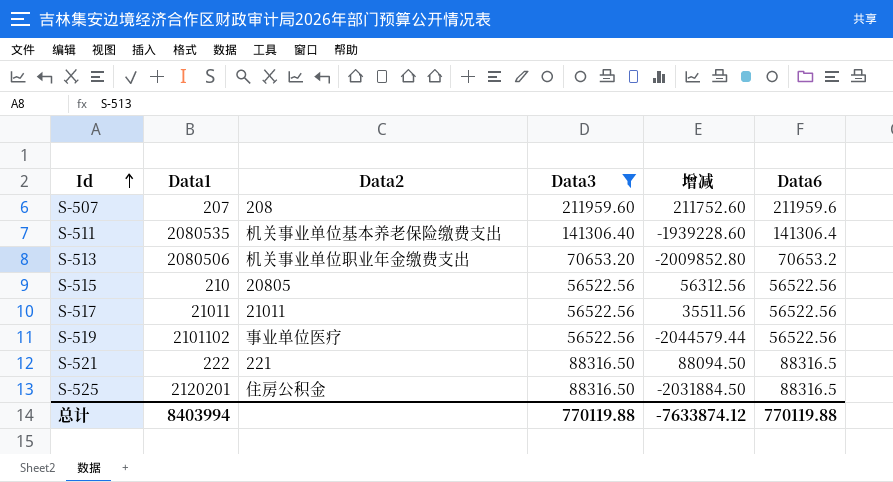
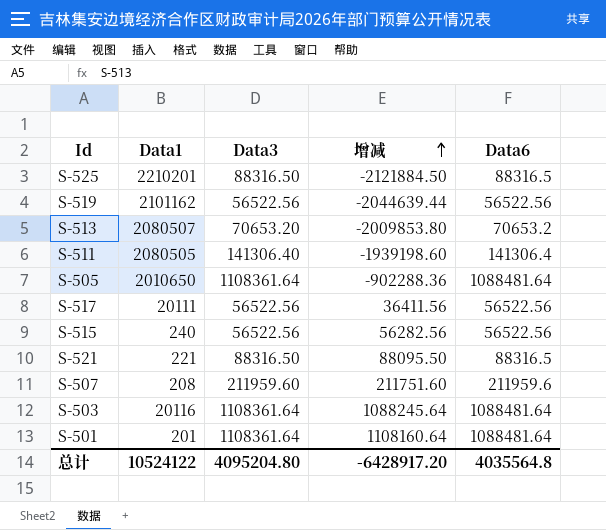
filter: Data3 != 1108361.64 -> none
row order: Id ascending -> 增减 ascending
column Data2 | position: 3 -> none
S-525 | Data1: 2120201 -> 2210201
S-525 | 增减: -2031884.50 -> -2121884.50
S-519 | Data1: 2101102 -> 2101162
S-519 | 增减: -2044579.44 -> -2044639.44
S-513 | Data1: 2080506 -> 2080507
S-513 | 增减: -2009852.80 -> -2009853.80
S-511 | Data1: 2080535 -> 2080505
S-511 | 增减: -1939228.60 -> -1939198.60
S-517 | Data1: 21011 -> 20111
S-517 | 增减: 35511.56 -> 36411.56
S-515 | Data1: 210 -> 240
S-515 | 增减: 56312.56 -> 56282.56
S-521 | Data1: 222 -> 221
S-521 | 增减: 88094.50 -> 88095.50
S-507 | Data1: 207 -> 208
S-507 | 增减: 211752.60 -> 211751.60
总计 | Data1: 8403994 -> 10524122
总计 | Data3: 770119.88 -> 4095204.80
总计 | 增减: -7633874.12 -> -6428917.20
总计 | Data6: 770119.88 -> 4035564.8

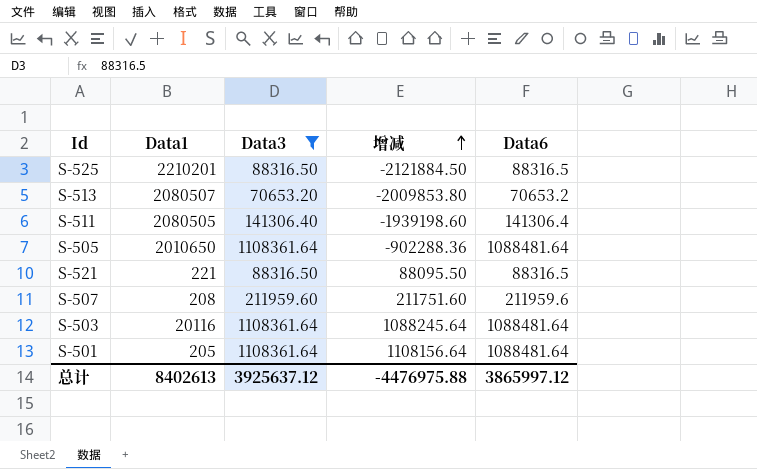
filter: none -> Data3 != 56522.56
S-501 | Data1: 201 -> 205
S-501 | 增减: 1108160.64 -> 1108156.64
总计 | Data1: 10524122 -> 8402613
总计 | Data3: 4095204.80 -> 3925637.12
总计 | 增减: -6428917.20 -> -4476975.88
总计 | Data6: 4035564.8 -> 3865997.12

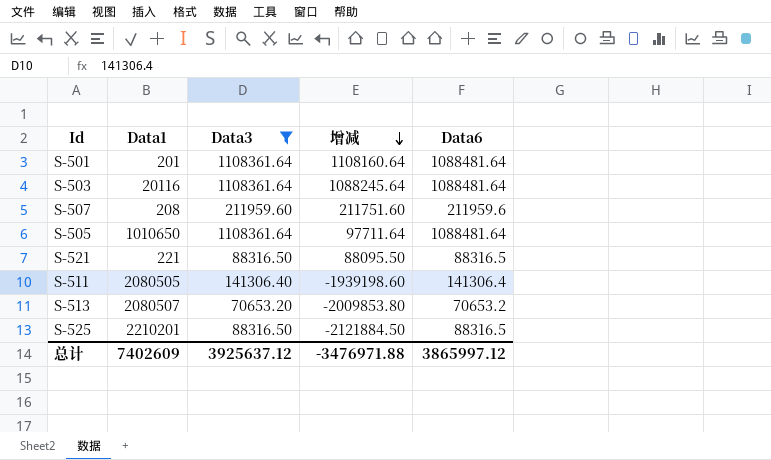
row order: 增减 ascending -> 增减 descending
S-501 | Data1: 205 -> 201
S-501 | 增减: 1108156.64 -> 1108160.64
S-505 | Data1: 2010650 -> 1010650
S-505 | 增减: -902288.36 -> 97711.64
总计 | Data1: 8402613 -> 7402609
总计 | 增减: -4476975.88 -> -3476971.88

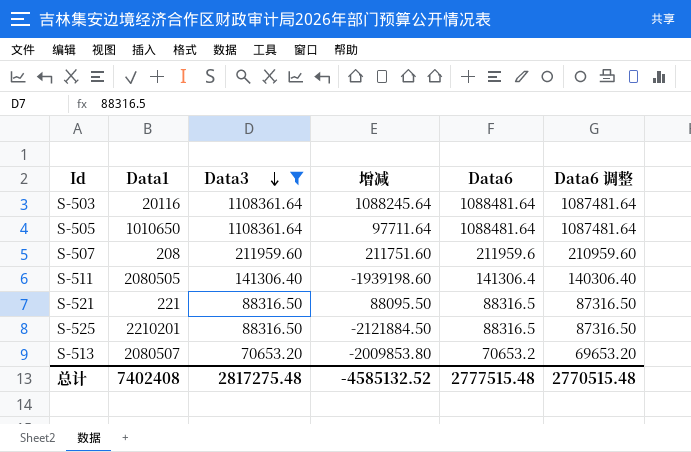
row order: 增减 descending -> Data3 descending
column Data6 调整 | formula: none -> [Data6] - 1000
row S-501: 201 | 1108361.64 | 1108160.64 | 1088481.64 -> none
总计 | Data1: 7402609 -> 7402408
总计 | Data3: 3925637.12 -> 2817275.48
总计 | 增减: -3476971.88 -> -4585132.52
总计 | Data6: 3865997.12 -> 2777515.48

